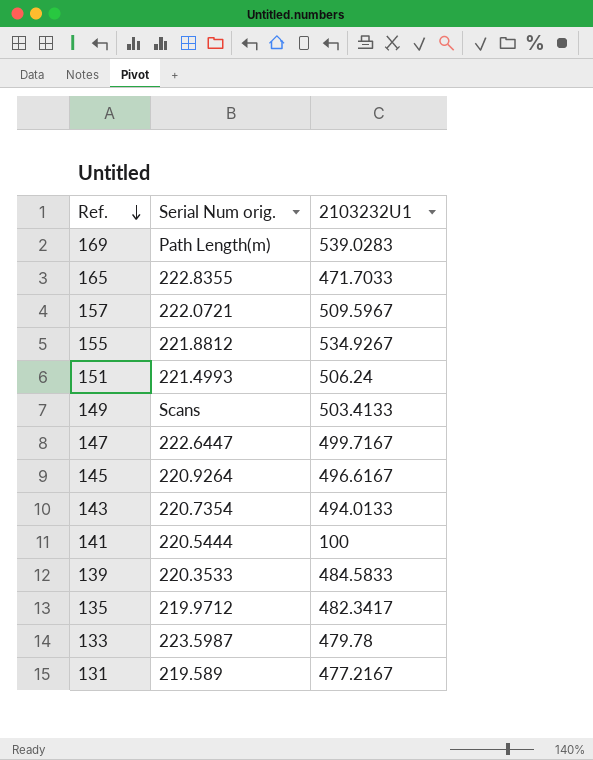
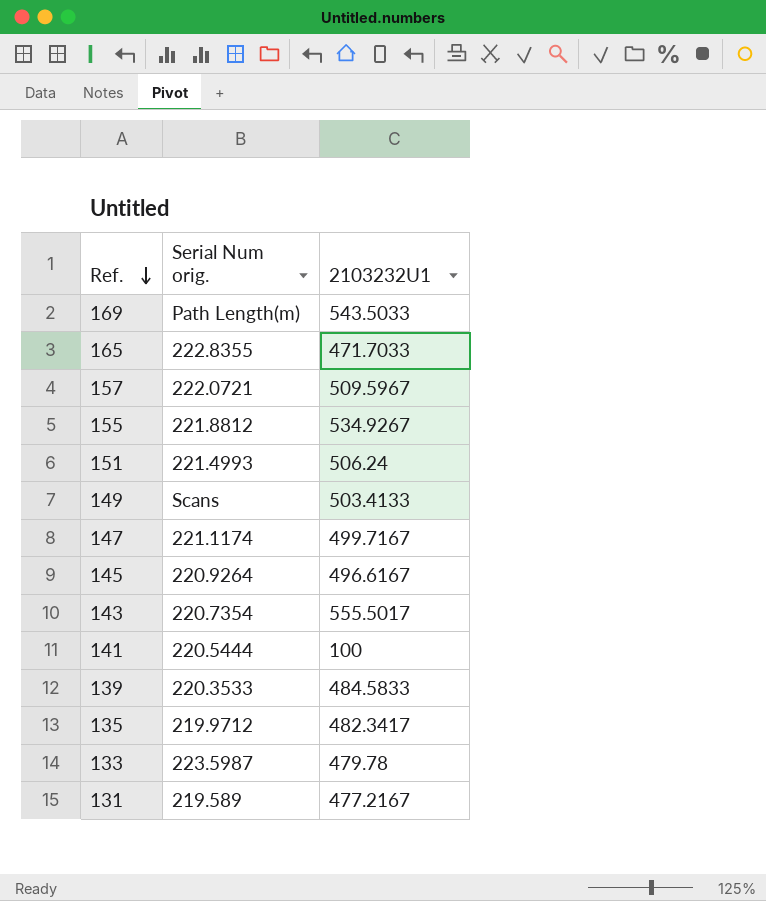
169 | 2103232U1: 539.0283 -> 543.5033
147 | Serial Num orig.: 222.6447 -> 221.1174
143 | 2103232U1: 494.0133 -> 555.5017

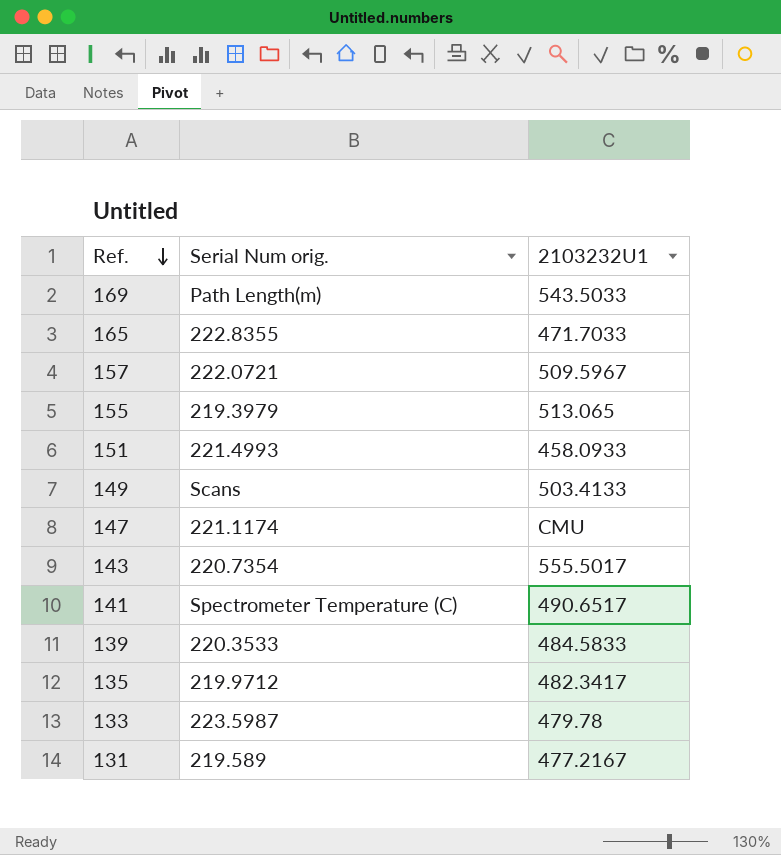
row 145: 220.9264 | 496.6167 -> none
155 | Serial Num orig.: 221.8812 -> 219.3979
155 | 2103232U1: 534.9267 -> 513.065
151 | 2103232U1: 506.24 -> 458.0933
147 | 2103232U1: 499.7167 -> CMU
141 | Serial Num orig.: 220.5444 -> Spectrometer Temperature (C)
141 | 2103232U1: 100 -> 490.6517

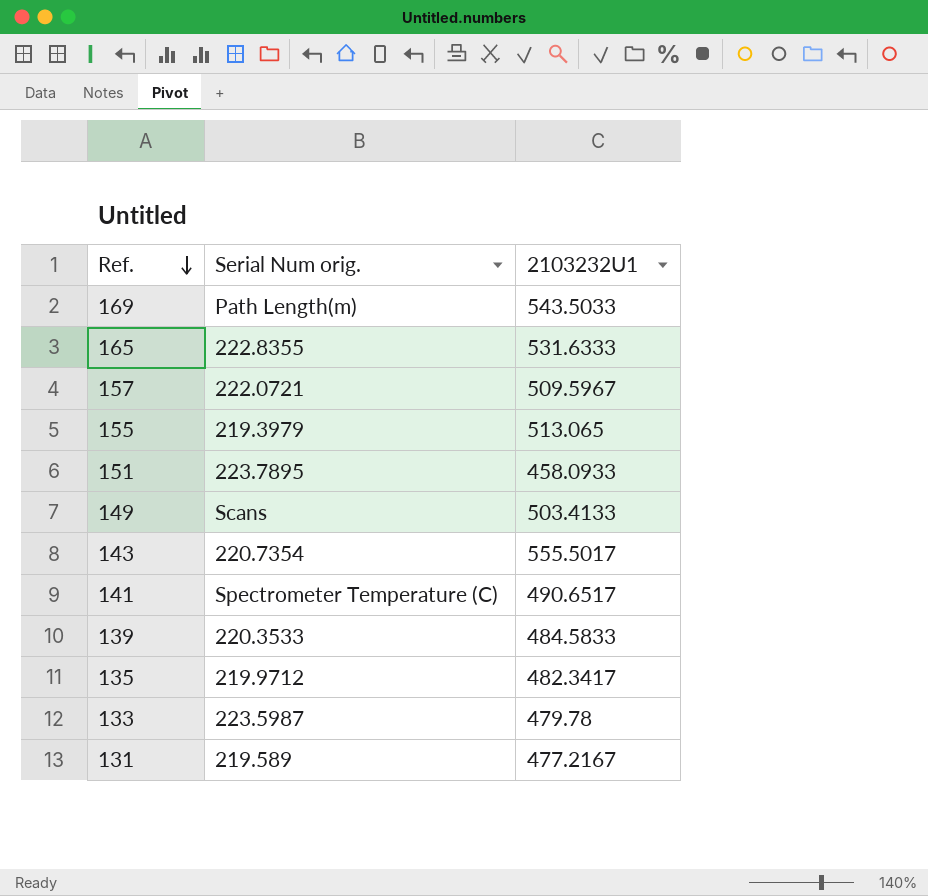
row 147: 221.1174 | CMU -> none
165 | 2103232U1: 471.7033 -> 531.6333
151 | Serial Num orig.: 221.4993 -> 223.7895

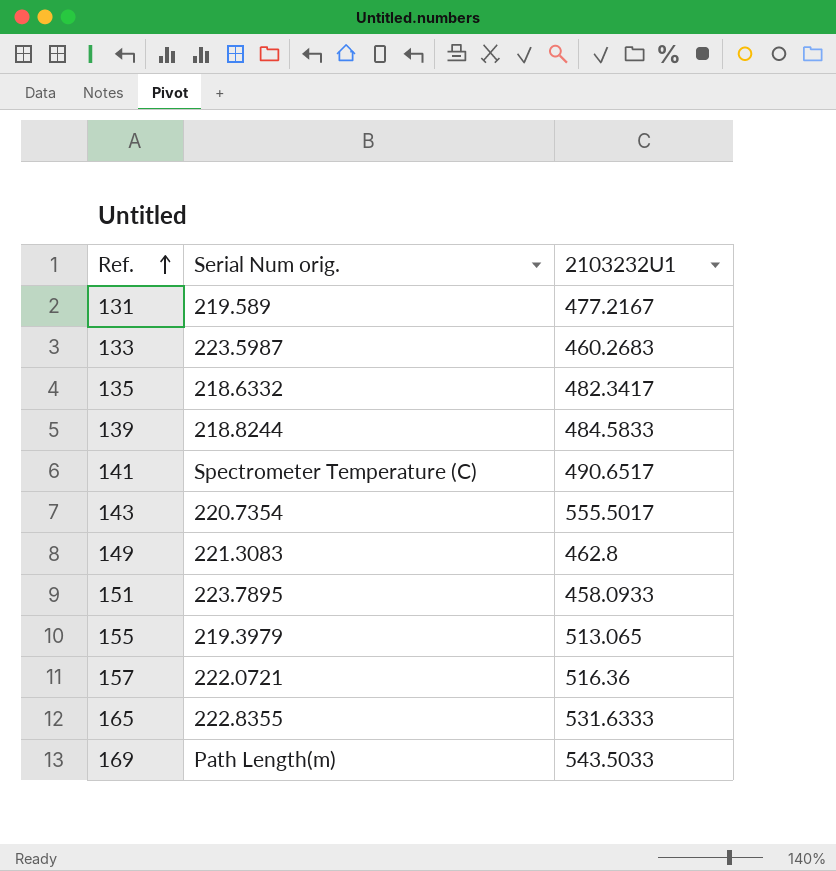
row order: Ref. descending -> Ref. ascending
133 | 2103232U1: 479.78 -> 460.2683
135 | Serial Num orig.: 219.9712 -> 218.6332
139 | Serial Num orig.: 220.3533 -> 218.8244
149 | Serial Num orig.: Scans -> 221.3083
149 | 2103232U1: 503.4133 -> 462.8
157 | 2103232U1: 509.5967 -> 516.36

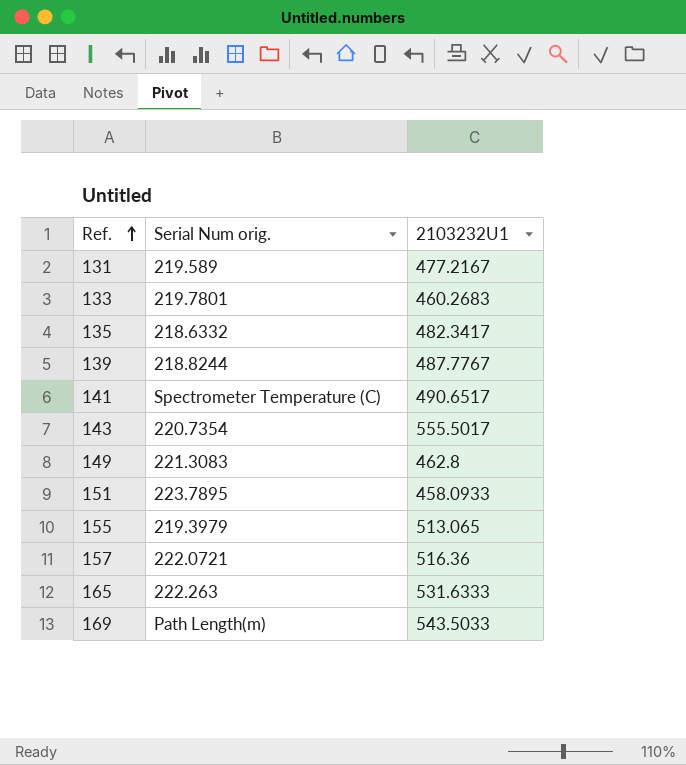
133 | Serial Num orig.: 223.5987 -> 219.7801
139 | 2103232U1: 484.5833 -> 487.7767
165 | Serial Num orig.: 222.8355 -> 222.263

